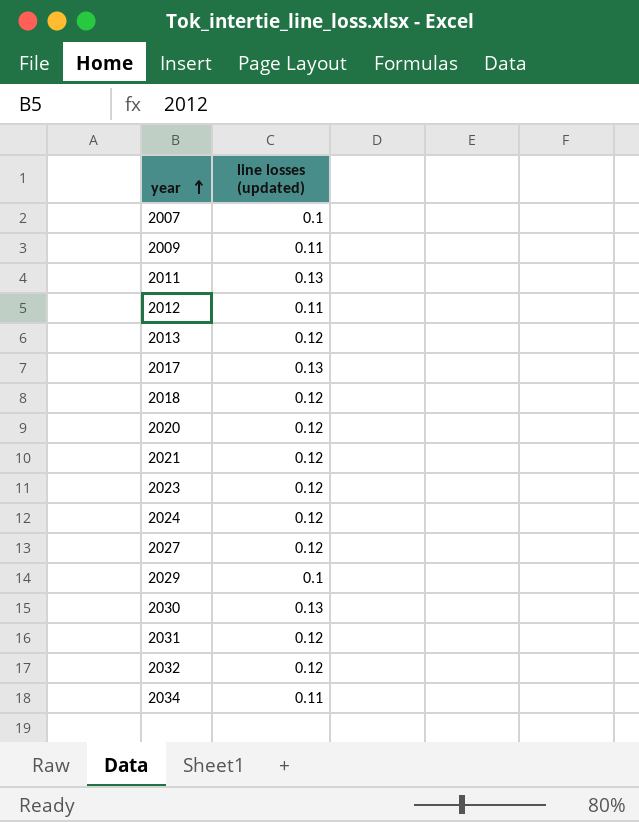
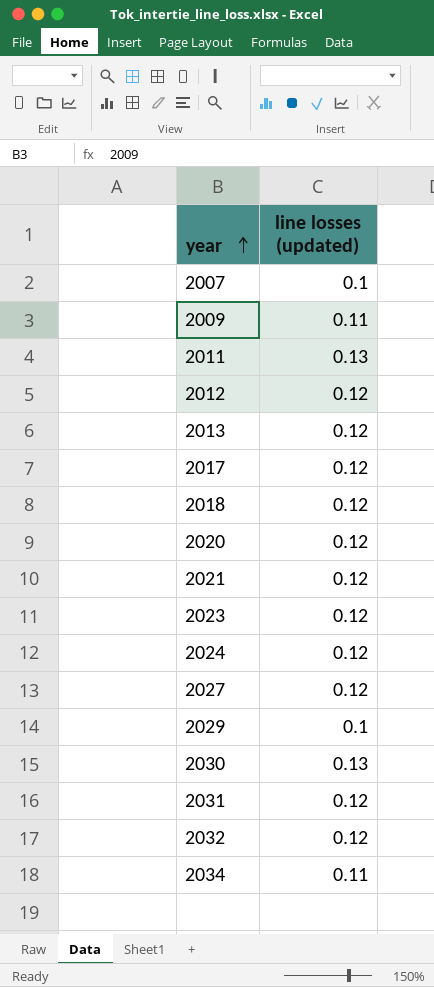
2012 | line losses (updated): 0.11 -> 0.12
2017 | line losses (updated): 0.13 -> 0.12

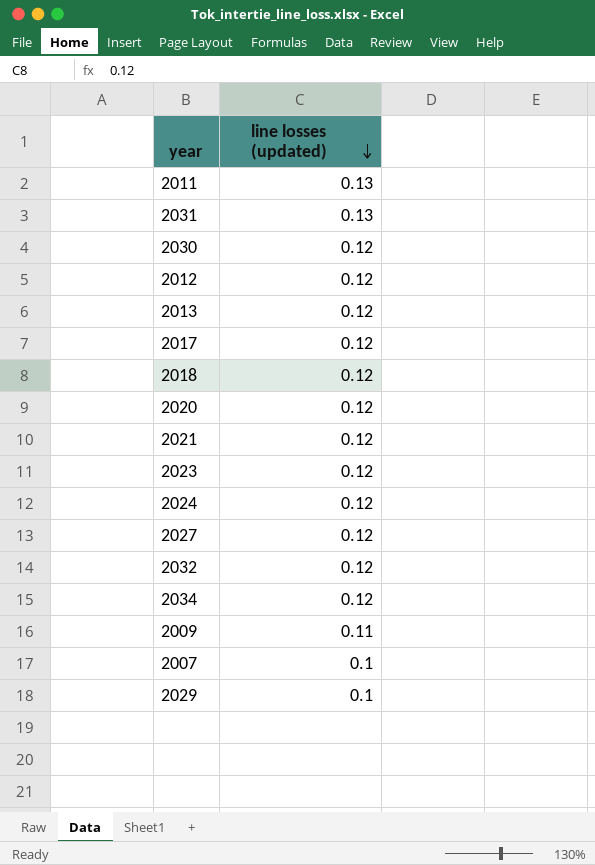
row order: year ascending -> line losses (updated) descending
2031 | line losses (updated): 0.12 -> 0.13
2030 | line losses (updated): 0.13 -> 0.12
2034 | line losses (updated): 0.11 -> 0.12

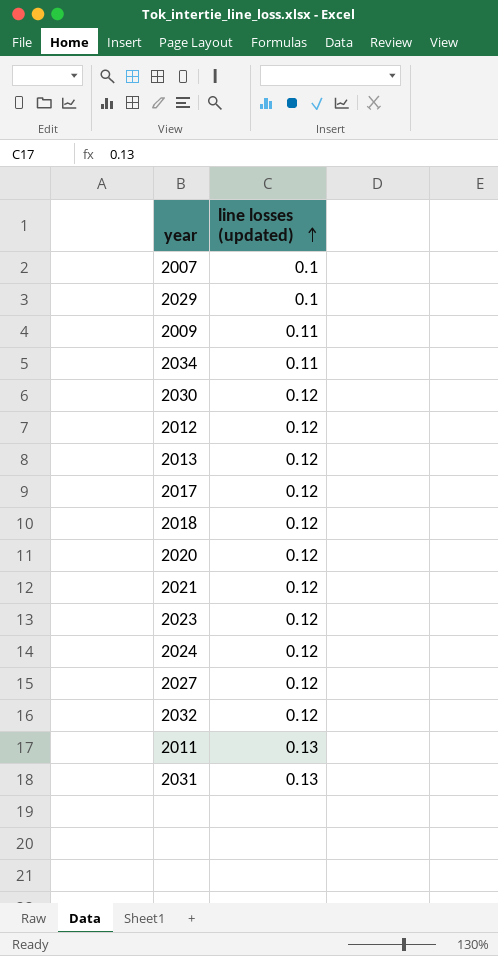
row order: line losses (updated) descending -> line losses (updated) ascending
2034 | line losses (updated): 0.12 -> 0.11

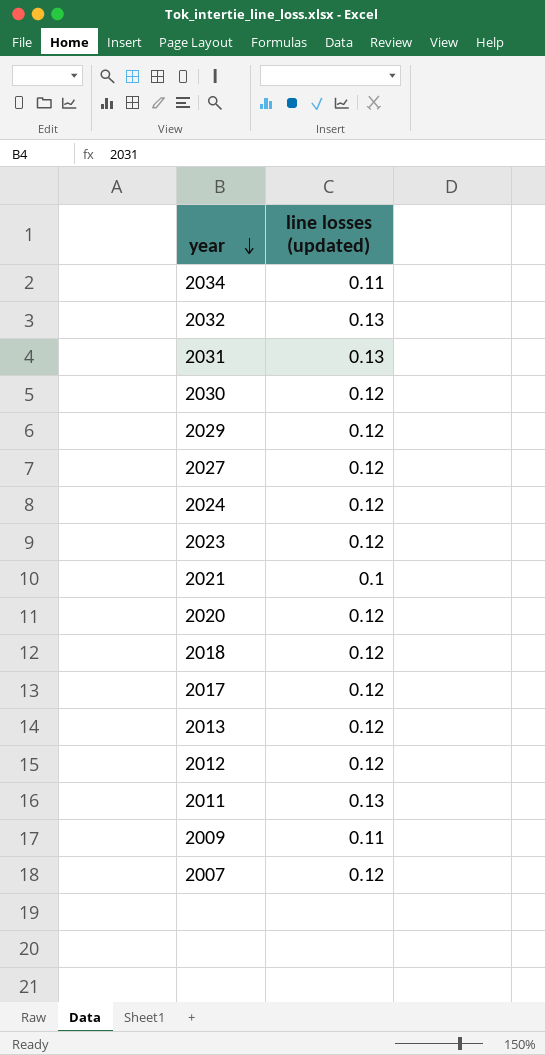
row order: line losses (updated) ascending -> year descending
2032 | line losses (updated): 0.12 -> 0.13
2029 | line losses (updated): 0.1 -> 0.12
2021 | line losses (updated): 0.12 -> 0.1
2007 | line losses (updated): 0.1 -> 0.12

